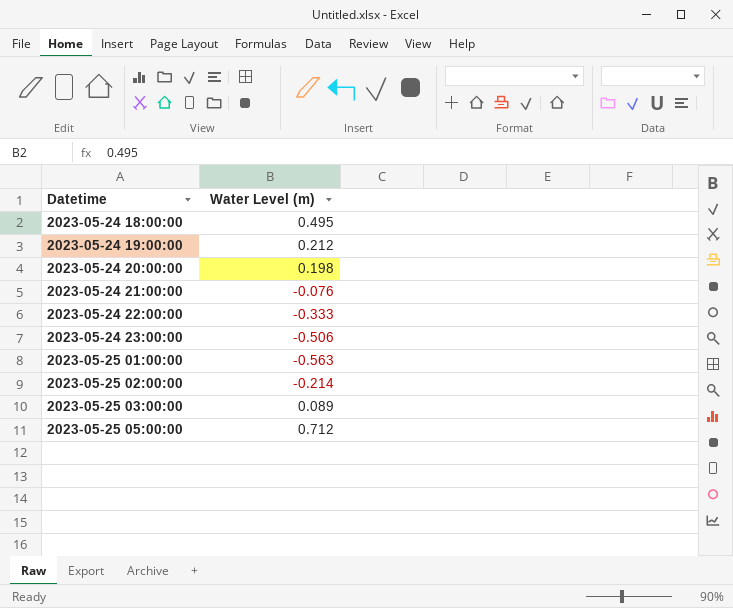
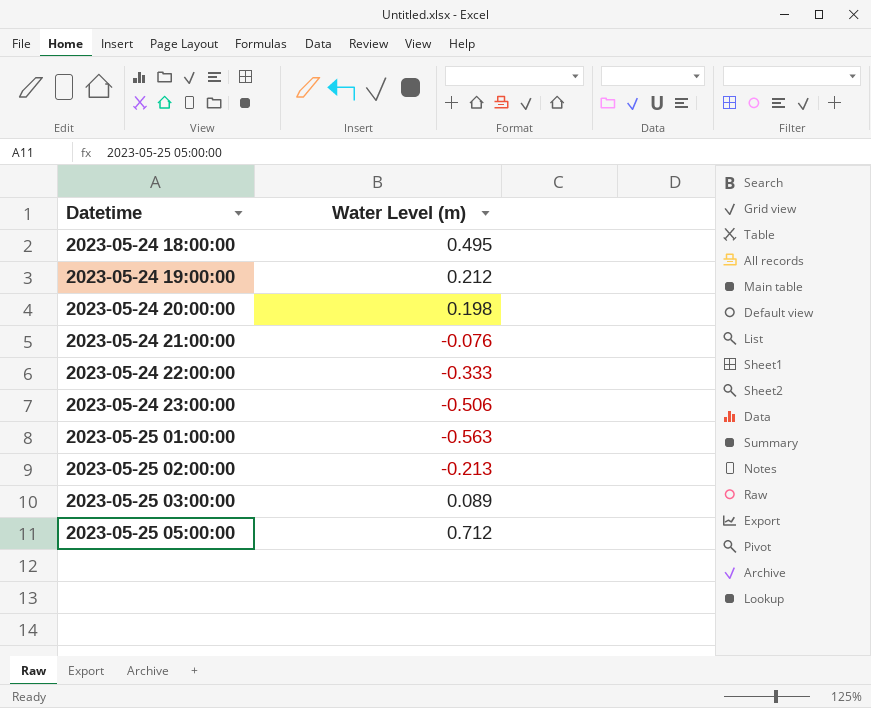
2023-05-25 02:00:00 | Water Level (m): -0.214 -> -0.213

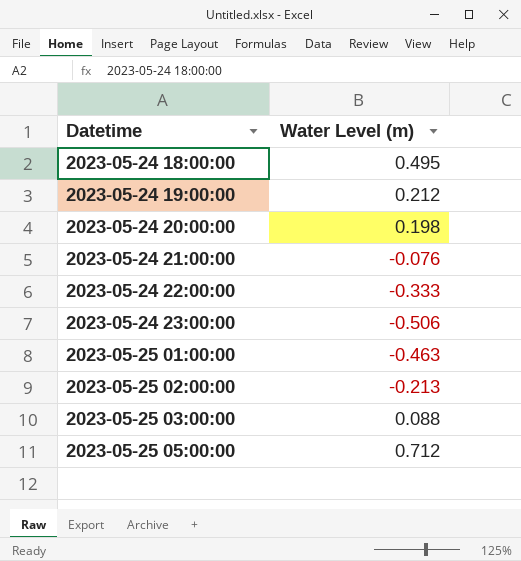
2023-05-25 01:00:00 | Water Level (m): -0.563 -> -0.463
2023-05-25 03:00:00 | Water Level (m): 0.089 -> 0.088

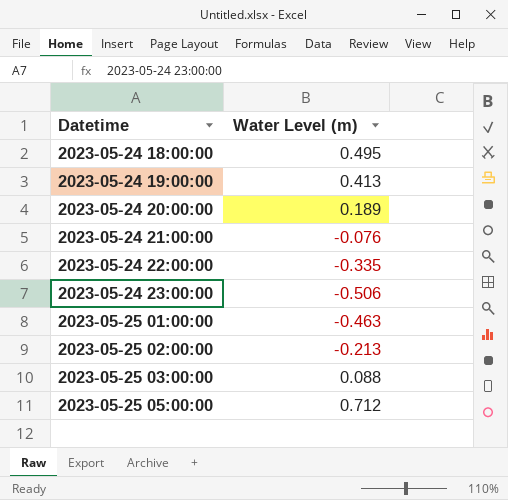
2023-05-24 19:00:00 | Water Level (m): 0.212 -> 0.413
2023-05-24 20:00:00 | Water Level (m): 0.198 -> 0.189
2023-05-24 22:00:00 | Water Level (m): -0.333 -> -0.335

